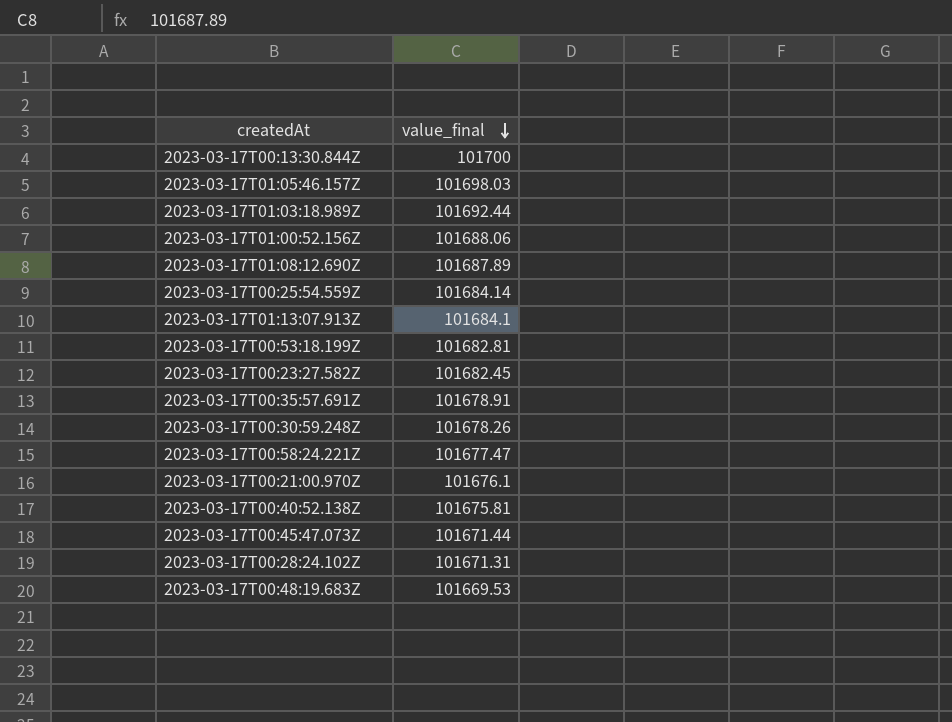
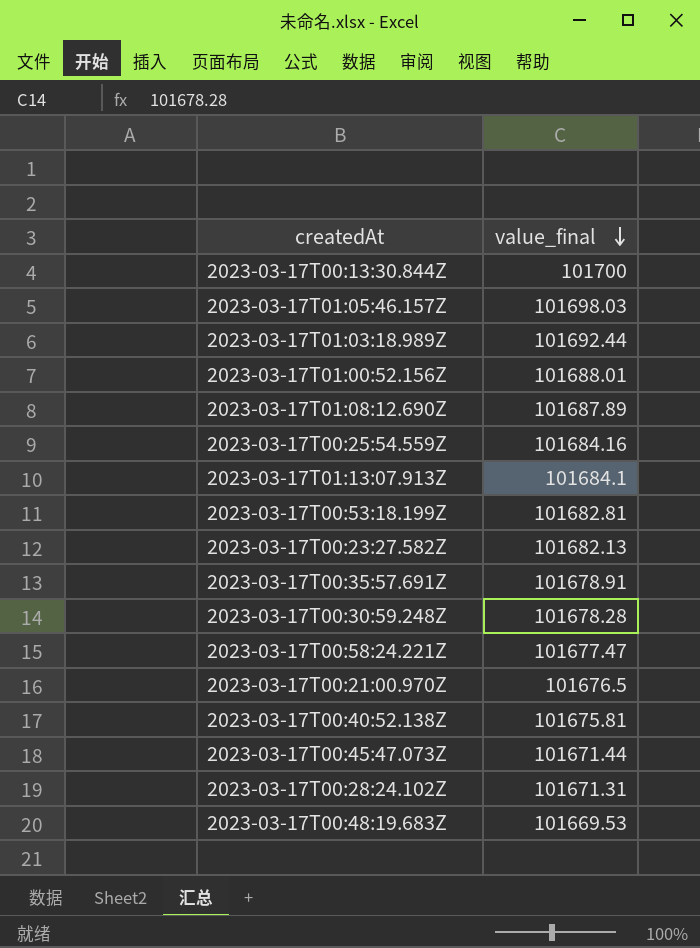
2023-03-17T01:00:52.156Z | value_final: 101688.06 -> 101688.01
2023-03-17T00:25:54.559Z | value_final: 101684.14 -> 101684.16
2023-03-17T00:23:27.582Z | value_final: 101682.45 -> 101682.13
2023-03-17T00:30:59.248Z | value_final: 101678.26 -> 101678.28
2023-03-17T00:21:00.970Z | value_final: 101676.1 -> 101676.5

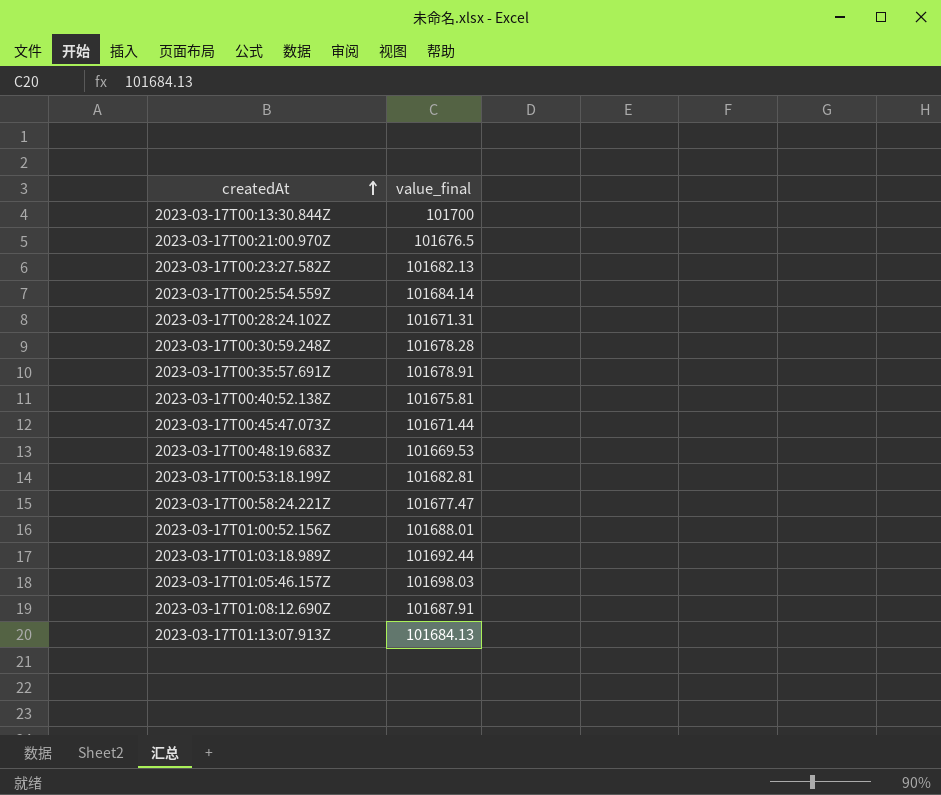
row order: value_final descending -> createdAt ascending
2023-03-17T00:25:54.559Z | value_final: 101684.16 -> 101684.14
2023-03-17T01:08:12.690Z | value_final: 101687.89 -> 101687.91
2023-03-17T01:13:07.913Z | value_final: 101684.1 -> 101684.13

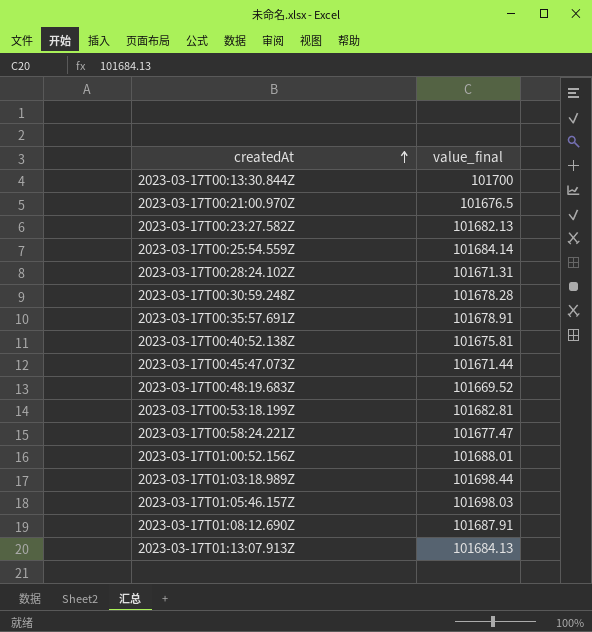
2023-03-17T00:48:19.683Z | value_final: 101669.53 -> 101669.52
2023-03-17T01:03:18.989Z | value_final: 101692.44 -> 101698.44

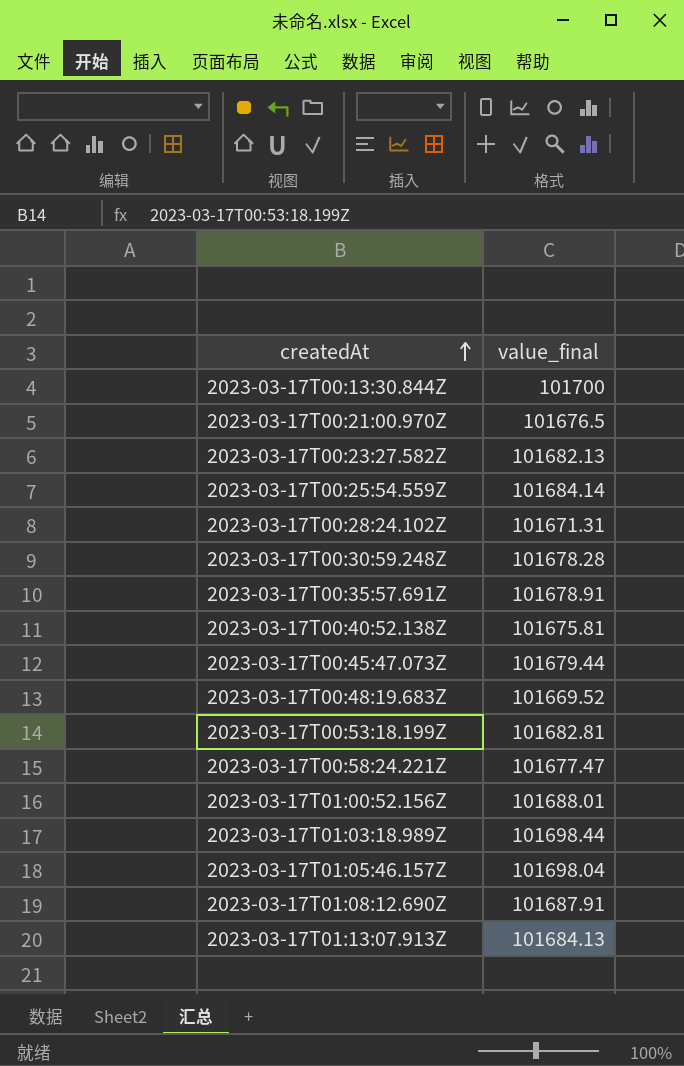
2023-03-17T00:45:47.073Z | value_final: 101671.44 -> 101679.44
2023-03-17T01:05:46.157Z | value_final: 101698.03 -> 101698.04

